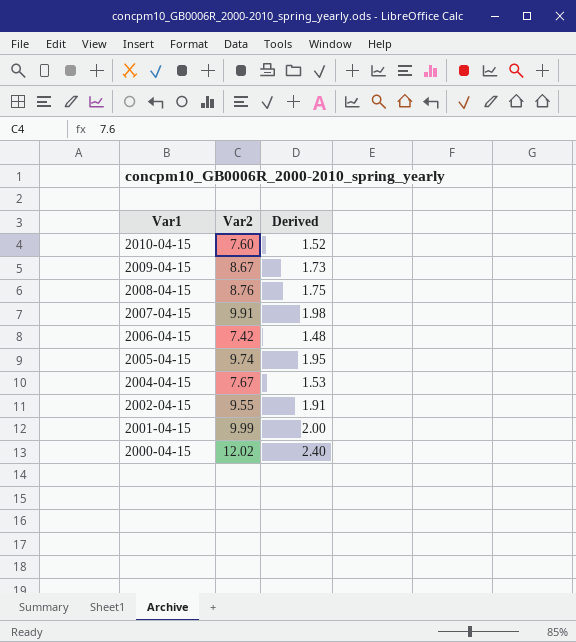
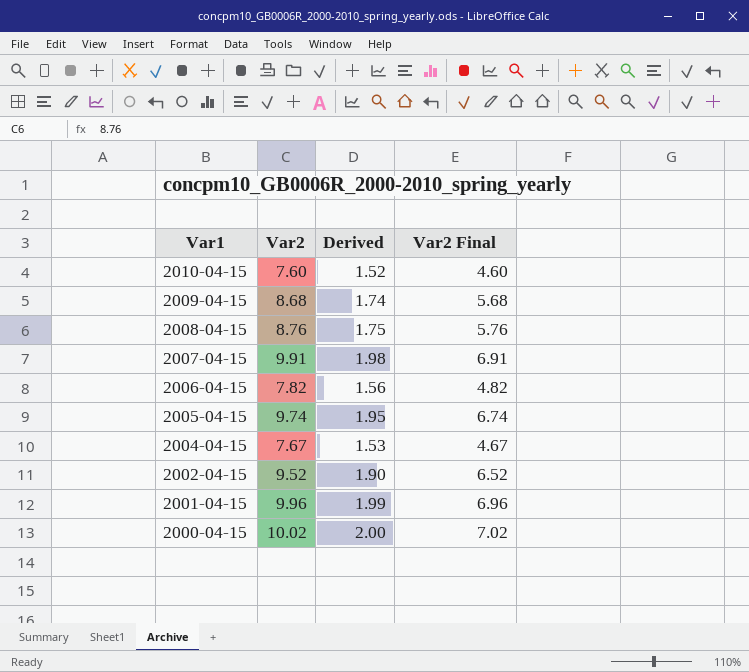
column Var2 Final | formula: none -> [Var2] - 3
2009-04-15 | Var2: 8.67 -> 8.68
2009-04-15 | Derived: 1.73 -> 1.74
2006-04-15 | Var2: 7.42 -> 7.82
2006-04-15 | Derived: 1.48 -> 1.56
2002-04-15 | Var2: 9.55 -> 9.52
2002-04-15 | Derived: 1.91 -> 1.90
2001-04-15 | Var2: 9.99 -> 9.96
2001-04-15 | Derived: 2.00 -> 1.99
2000-04-15 | Var2: 12.02 -> 10.02
2000-04-15 | Derived: 2.40 -> 2.00

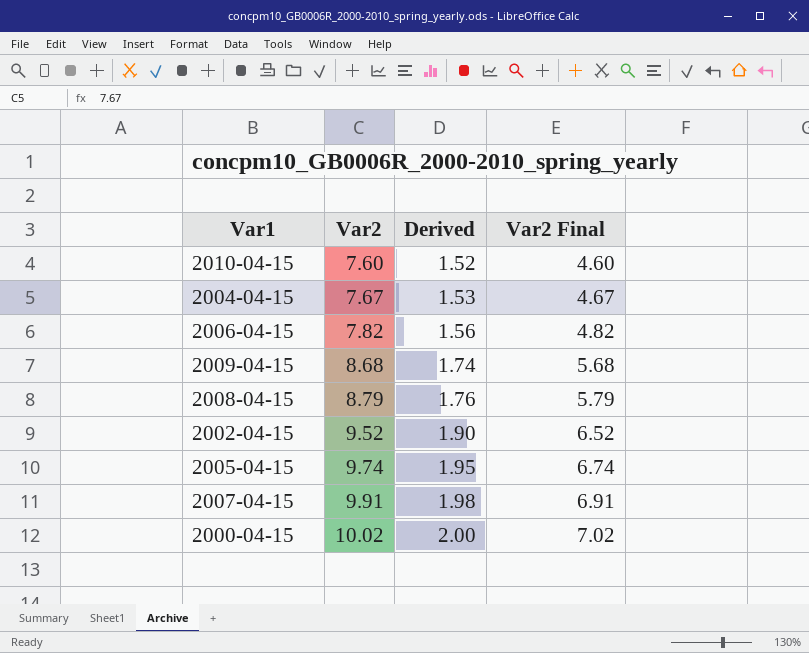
row order: Var1 descending -> Var2 ascending
row 2001-04-15: 9.96 | 1.99 | 6.96 -> none
2008-04-15 | Var2: 8.76 -> 8.79
2008-04-15 | Derived: 1.75 -> 1.76
2008-04-15 | Var2 Final: 5.76 -> 5.79

